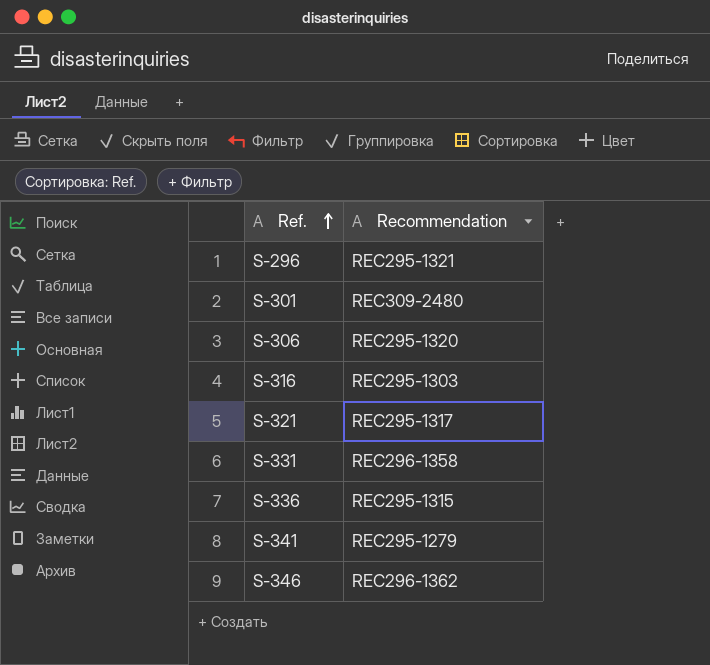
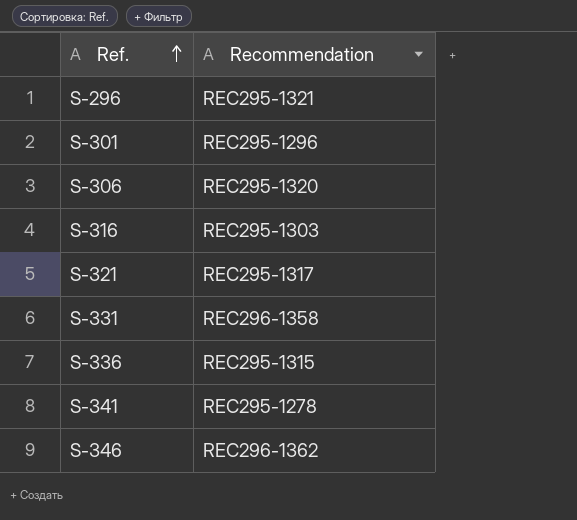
S-301 | Recommendation: REC309-2480 -> REC295-1296
S-341 | Recommendation: REC295-1279 -> REC295-1278

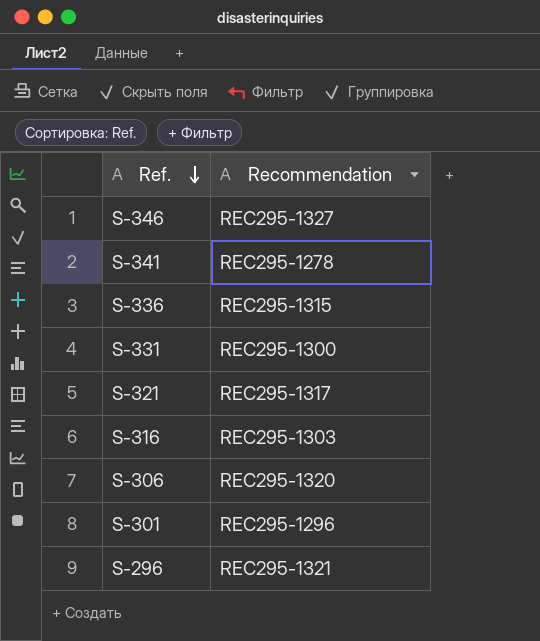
row order: Ref. ascending -> Ref. descending
S-346 | Recommendation: REC296-1362 -> REC295-1327
S-331 | Recommendation: REC296-1358 -> REC295-1300

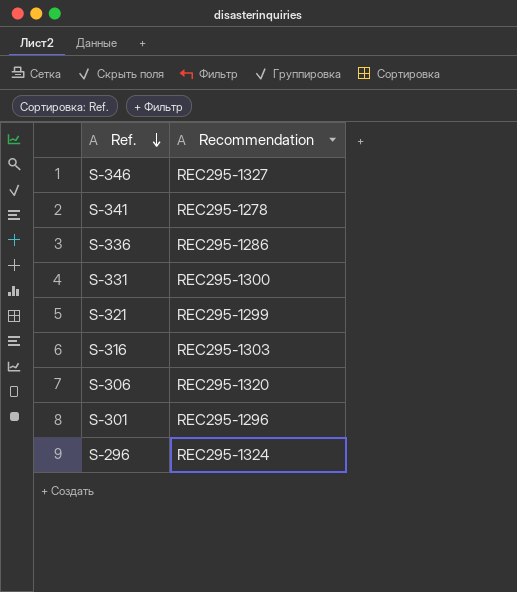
S-336 | Recommendation: REC295-1315 -> REC295-1286
S-321 | Recommendation: REC295-1317 -> REC295-1299
S-296 | Recommendation: REC295-1321 -> REC295-1324

